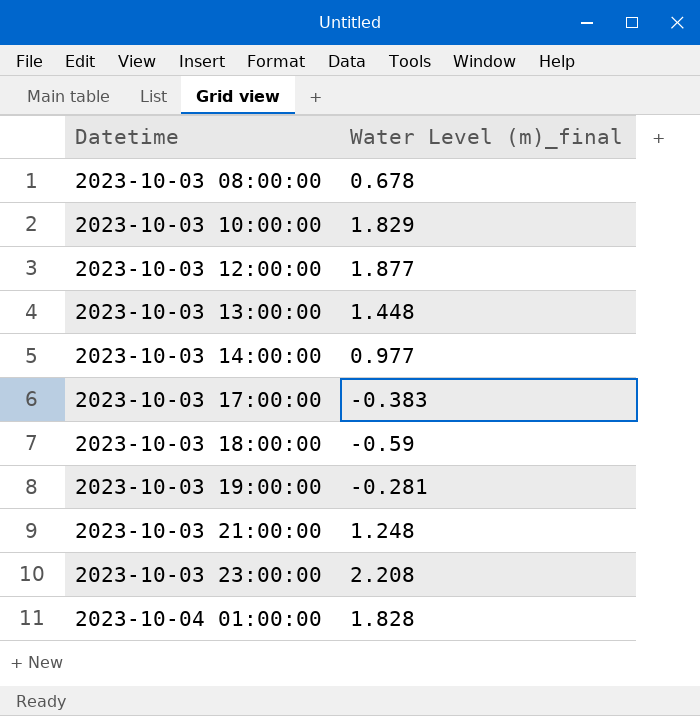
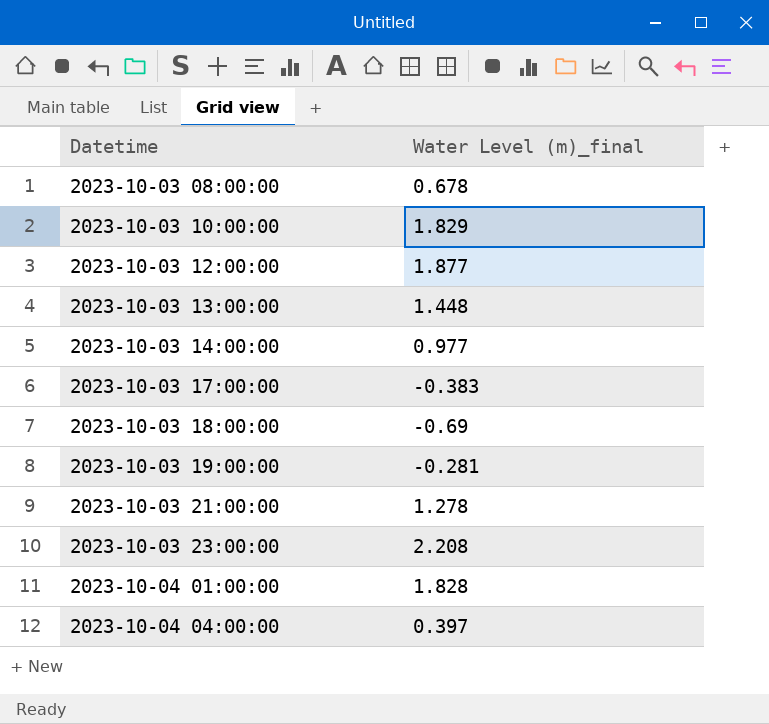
2023-10-03 18:00:00 | Water Level (m)_final: -0.59 -> -0.69
2023-10-03 21:00:00 | Water Level (m)_final: 1.248 -> 1.278
row 2023-10-04 04:00:00: none -> 0.397

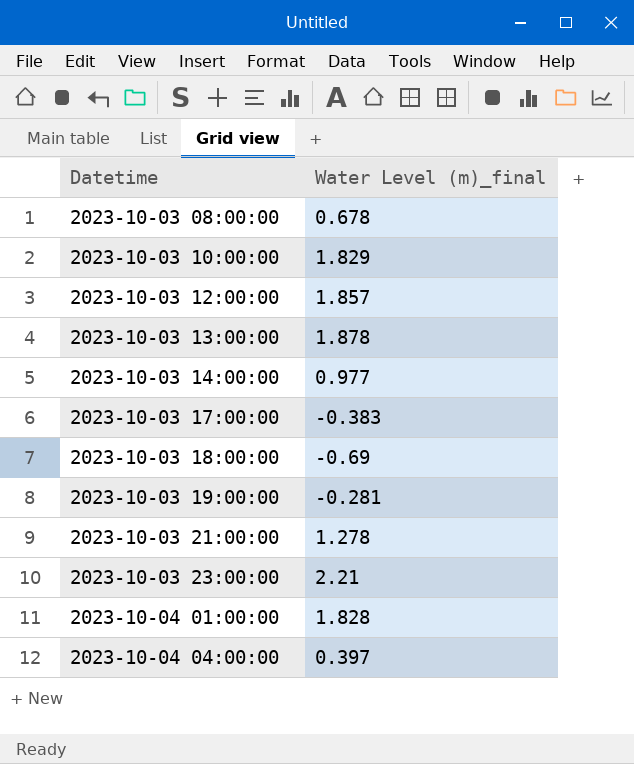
2023-10-03 12:00:00 | Water Level (m)_final: 1.877 -> 1.857
2023-10-03 13:00:00 | Water Level (m)_final: 1.448 -> 1.878
2023-10-03 23:00:00 | Water Level (m)_final: 2.208 -> 2.21

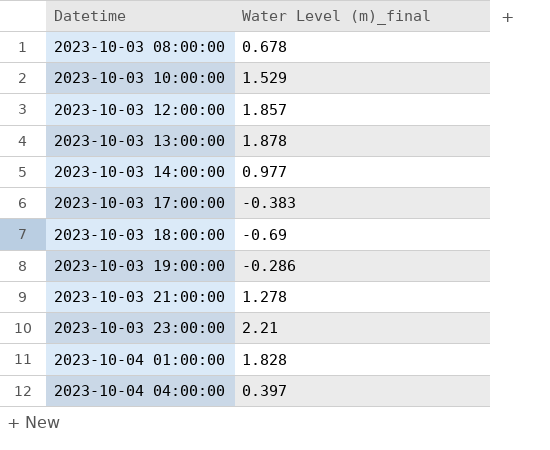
2023-10-03 10:00:00 | Water Level (m)_final: 1.829 -> 1.529
2023-10-03 19:00:00 | Water Level (m)_final: -0.281 -> -0.286

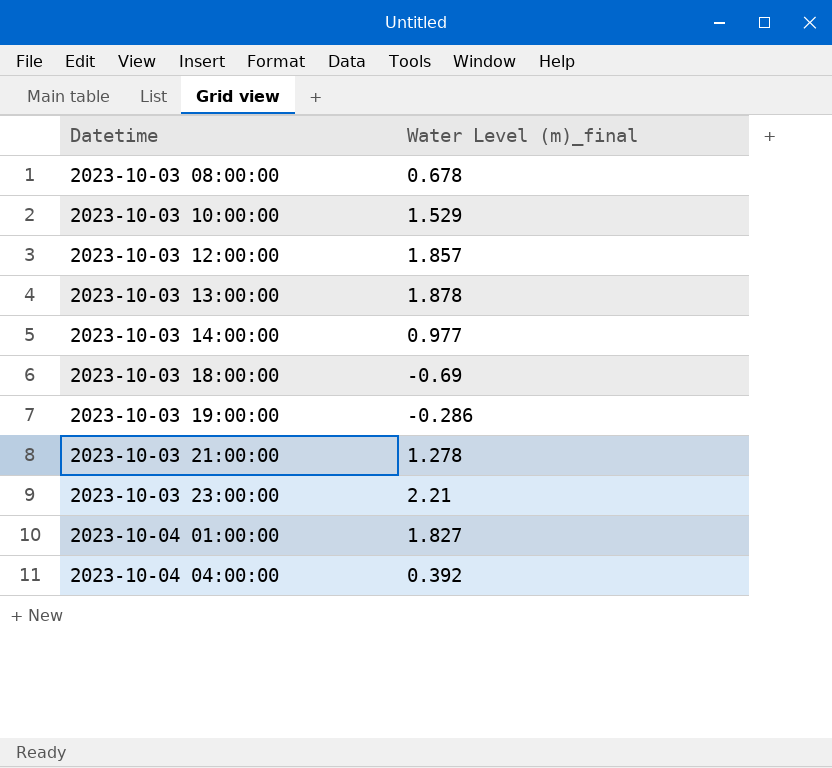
row 2023-10-03 17:00:00: -0.383 -> none
2023-10-04 01:00:00 | Water Level (m)_final: 1.828 -> 1.827
2023-10-04 04:00:00 | Water Level (m)_final: 0.397 -> 0.392

